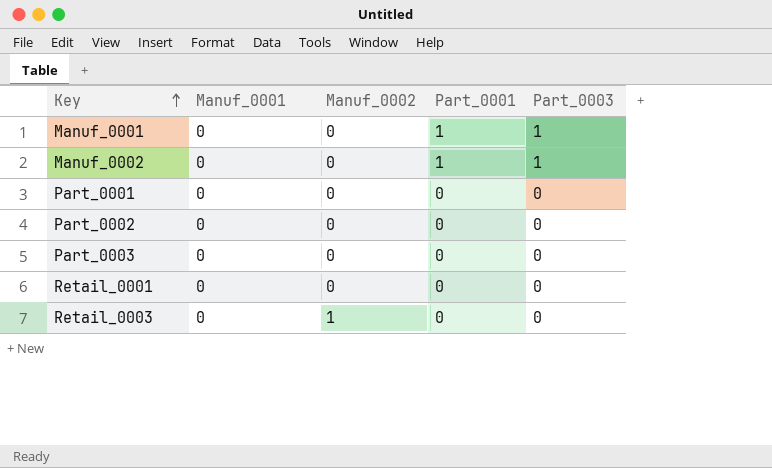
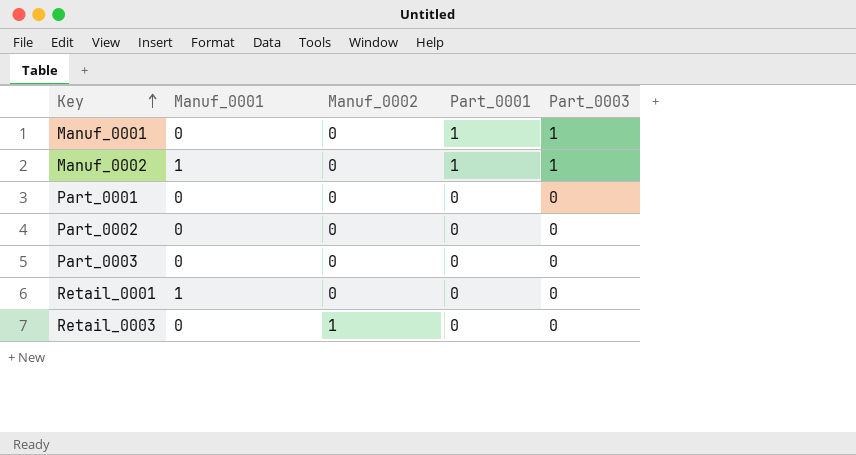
Manuf_0002 | Manuf_0001: 0 -> 1
Retail_0001 | Manuf_0001: 0 -> 1

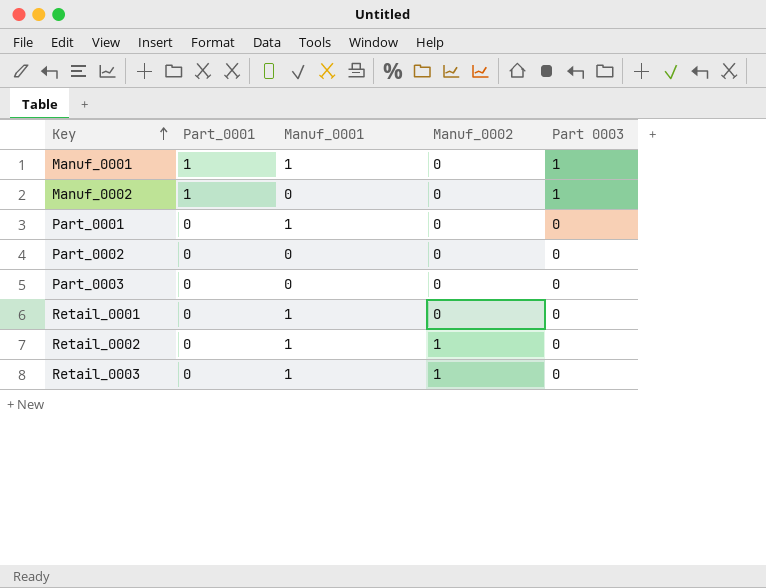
column Part_0001 | position: 4 -> 2
column name: Part_0003 -> Part 0003
Manuf_0001 | Manuf_0001: 0 -> 1
Manuf_0002 | Manuf_0001: 1 -> 0
Part_0001 | Manuf_0001: 0 -> 1
row Retail_0002: none -> 0 | 1 | 1 | 0
Retail_0003 | Manuf_0001: 0 -> 1

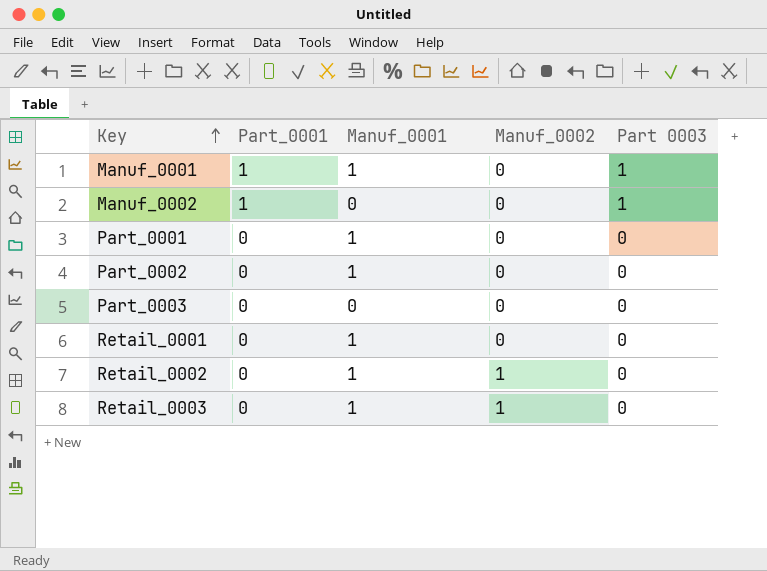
Part_0002 | Manuf_0001: 0 -> 1

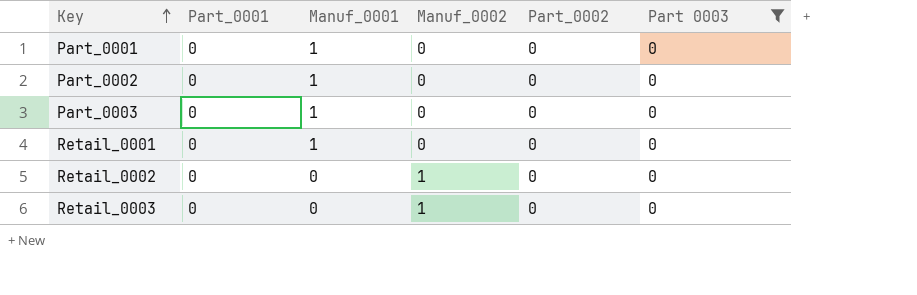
filter: none -> Part 0003 = 0
column Part_0002 | position: none -> 5
Part_0003 | Manuf_0001: 0 -> 1
Retail_0002 | Manuf_0001: 1 -> 0
Retail_0003 | Manuf_0001: 1 -> 0

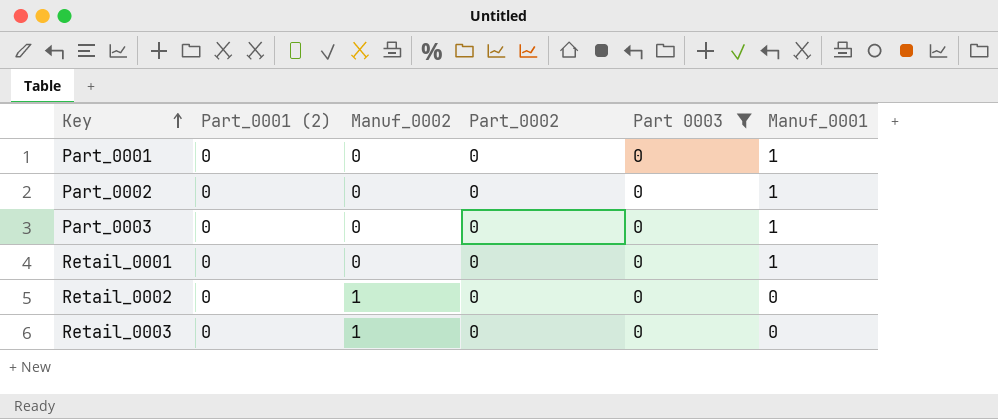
column name: Part_0001 -> Part_0001 (2)
column Manuf_0001 | position: 3 -> 6

